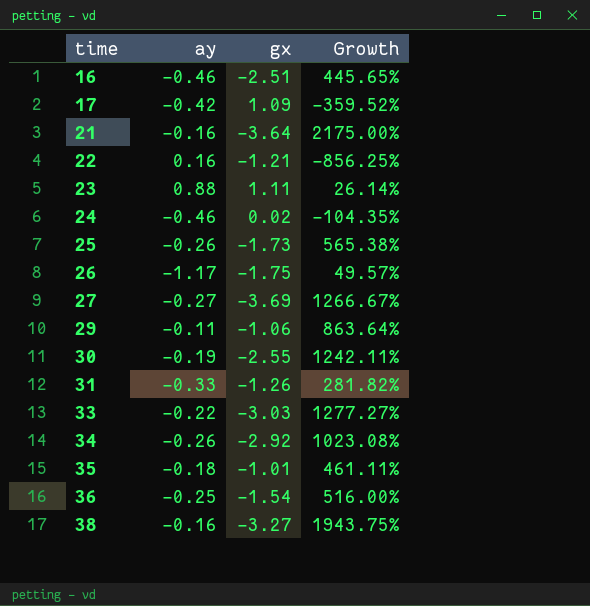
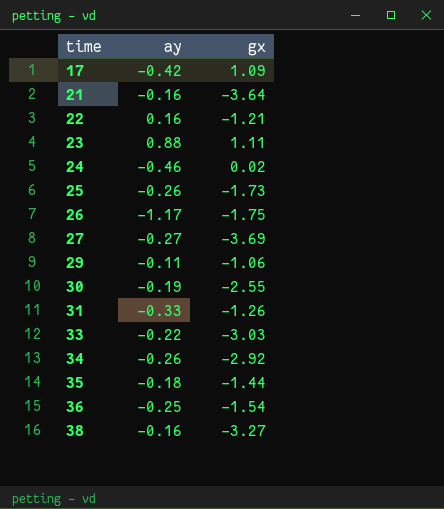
column Growth | formula: ([gx] - [ay]) / [ay] -> none
row 16: -0.46 | -2.51 | 445.65% -> none
35 | gx: -1.01 -> -1.44

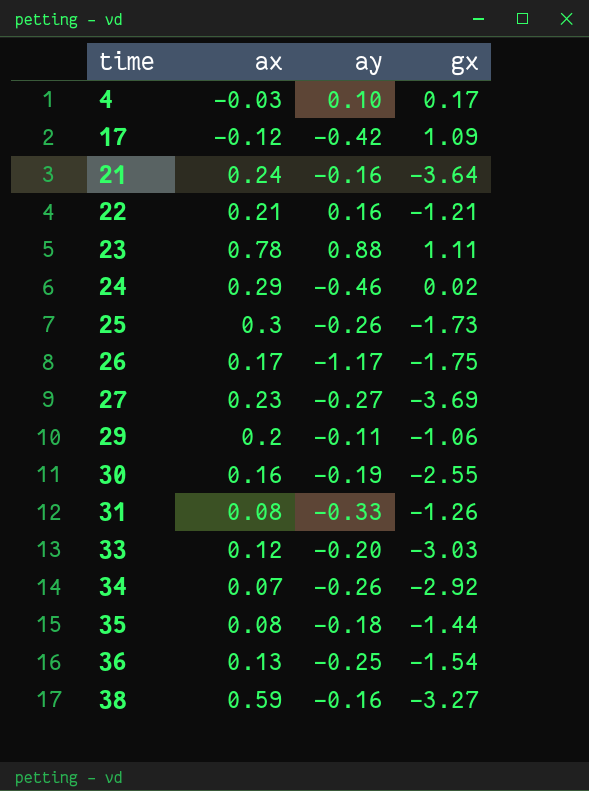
column ax | position: none -> 2
row 4: none -> -0.03 | 0.10 | 0.17
33 | ay: -0.22 -> -0.20

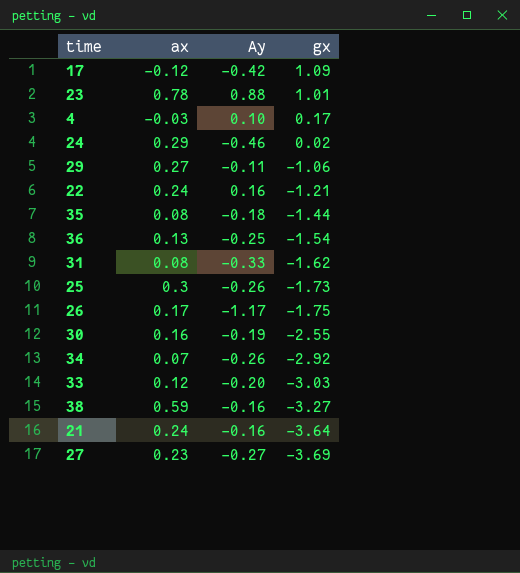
row order: time ascending -> gx descending
column name: ay -> Ay
23 | gx: 1.11 -> 1.01
29 | ax: 0.2 -> 0.27
22 | ax: 0.21 -> 0.24
31 | gx: -1.26 -> -1.62

